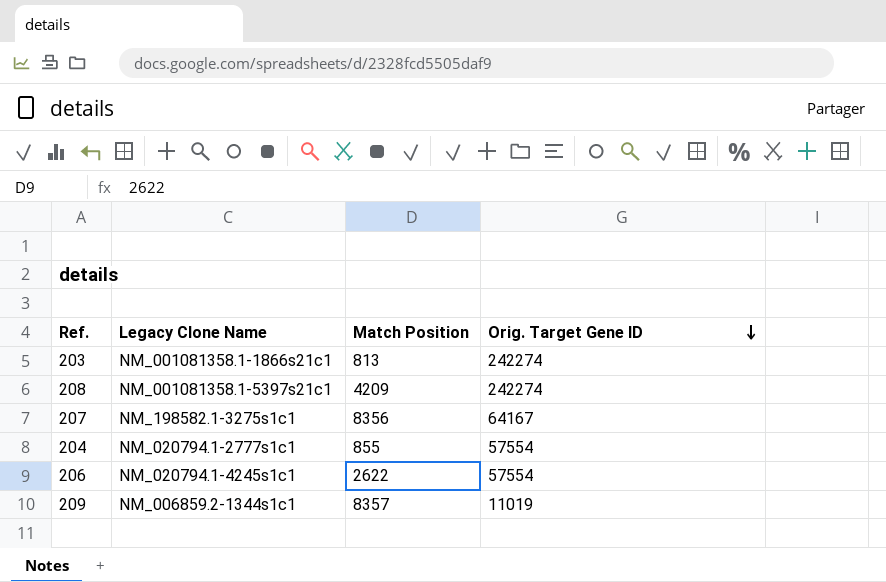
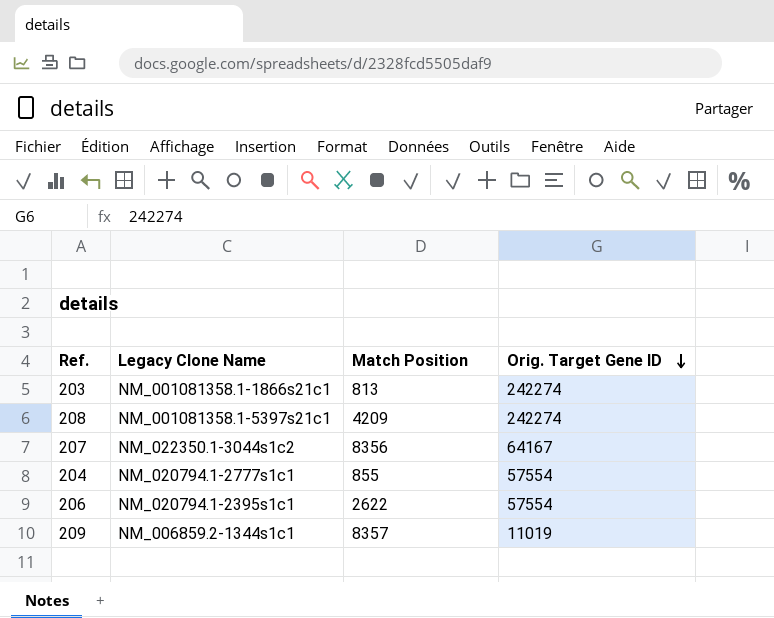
207 | Legacy Clone Name: NM_198582.1-3275s1c1 -> NM_022350.1-3044s1c2
206 | Legacy Clone Name: NM_020794.1-4245s1c1 -> NM_020794.1-2395s1c1

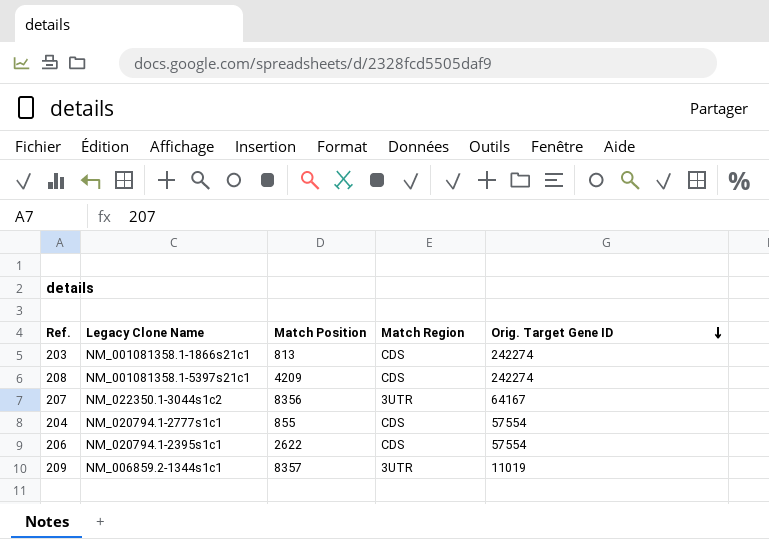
column Match Region | position: none -> 4

